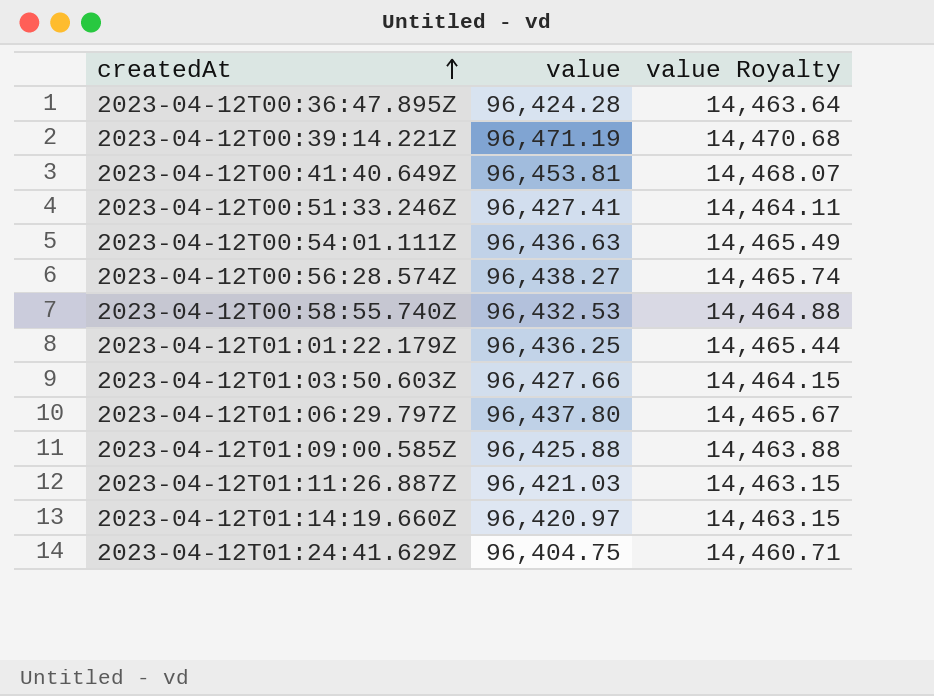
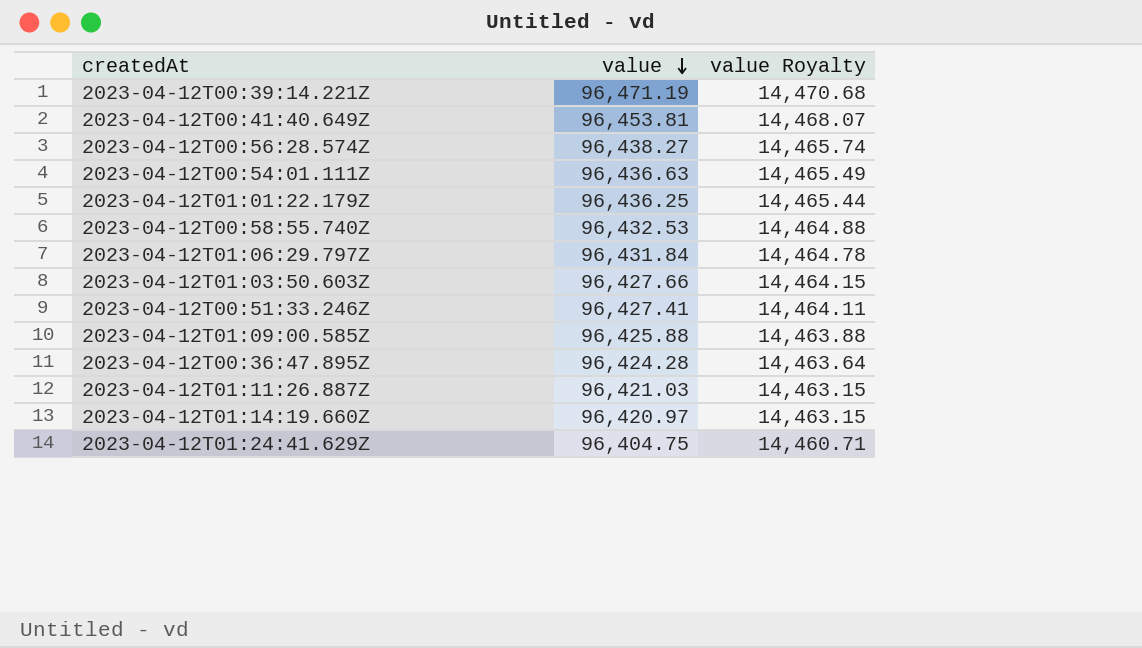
row order: createdAt ascending -> value descending
2023-04-12T01:06:29.797Z | value: 96,437.80 -> 96,431.84
2023-04-12T01:06:29.797Z | value Royalty: 14,465.67 -> 14,464.78

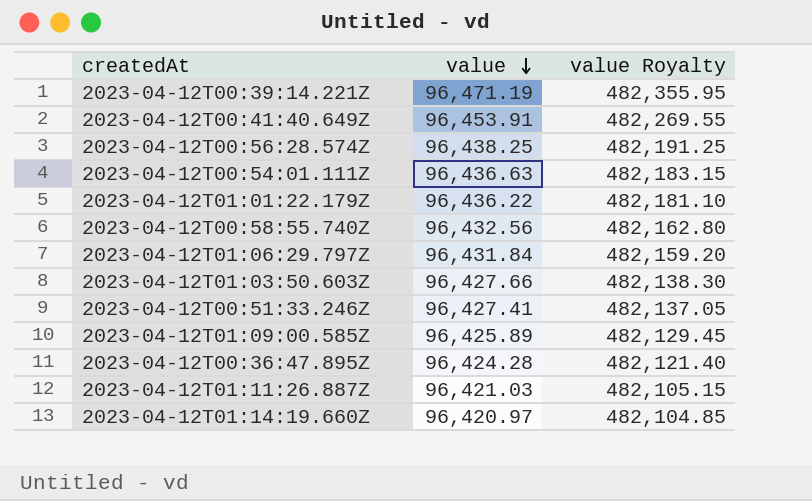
column value Royalty | formula: [value] * 0.15 -> [value] * 5
row 2023-04-12T01:24:41.629Z: 96,404.75 | 14,460.71 -> none
2023-04-12T00:41:40.649Z | value: 96,453.81 -> 96,453.91
2023-04-12T00:56:28.574Z | value: 96,438.27 -> 96,438.25
2023-04-12T01:01:22.179Z | value: 96,436.25 -> 96,436.22
2023-04-12T00:58:55.740Z | value: 96,432.53 -> 96,432.56
2023-04-12T01:09:00.585Z | value: 96,425.88 -> 96,425.89

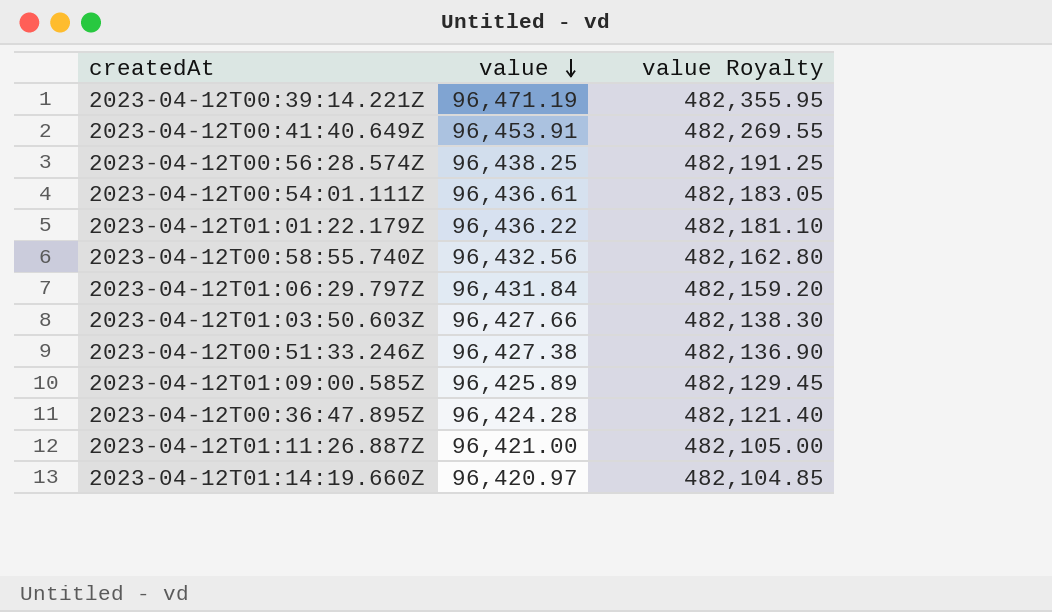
2023-04-12T00:54:01.111Z | value: 96,436.63 -> 96,436.61
2023-04-12T00:54:01.111Z | value Royalty: 482,183.15 -> 482,183.05
2023-04-12T00:51:33.246Z | value: 96,427.41 -> 96,427.38
2023-04-12T00:51:33.246Z | value Royalty: 482,137.05 -> 482,136.90
2023-04-12T01:11:26.887Z | value: 96,421.03 -> 96,421.00
2023-04-12T01:11:26.887Z | value Royalty: 482,105.15 -> 482,105.00

